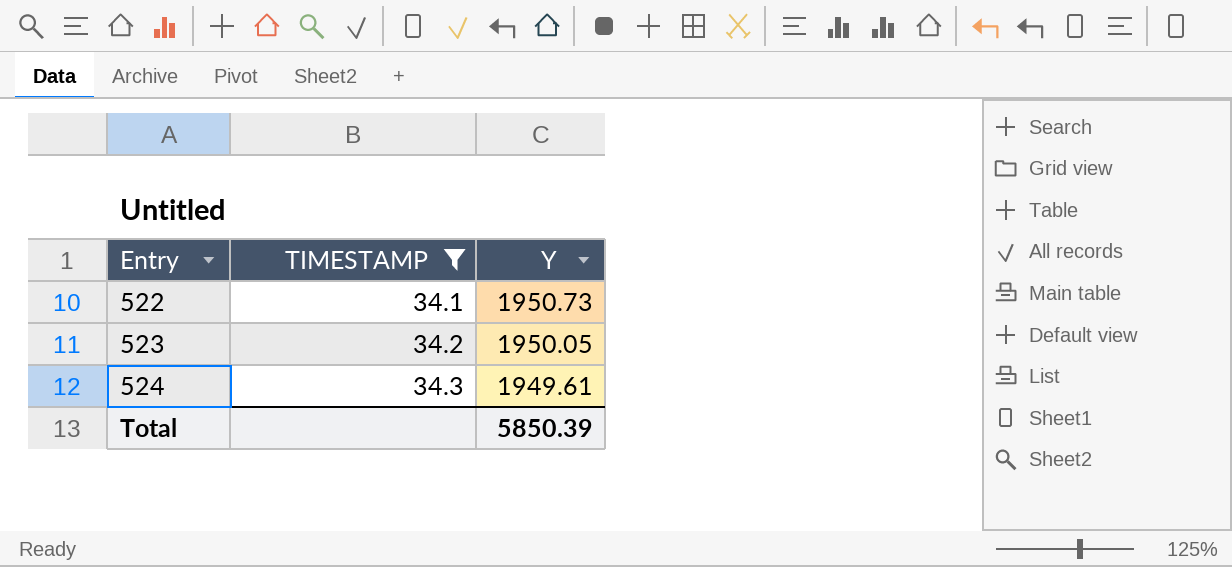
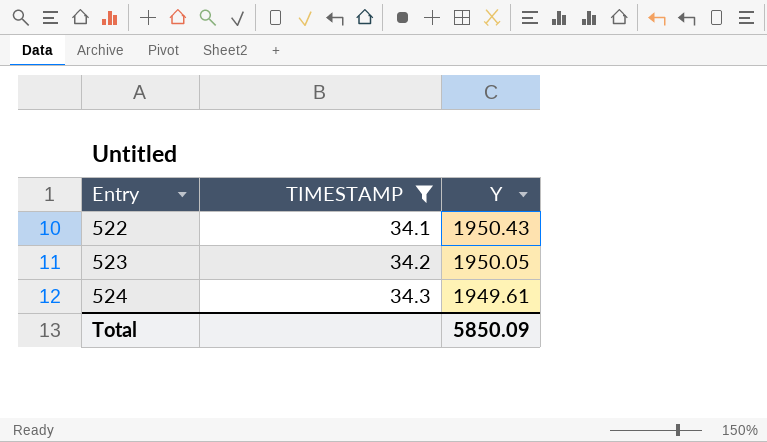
522 | Y: 1950.73 -> 1950.43
Total | Y: 5850.39 -> 5850.09

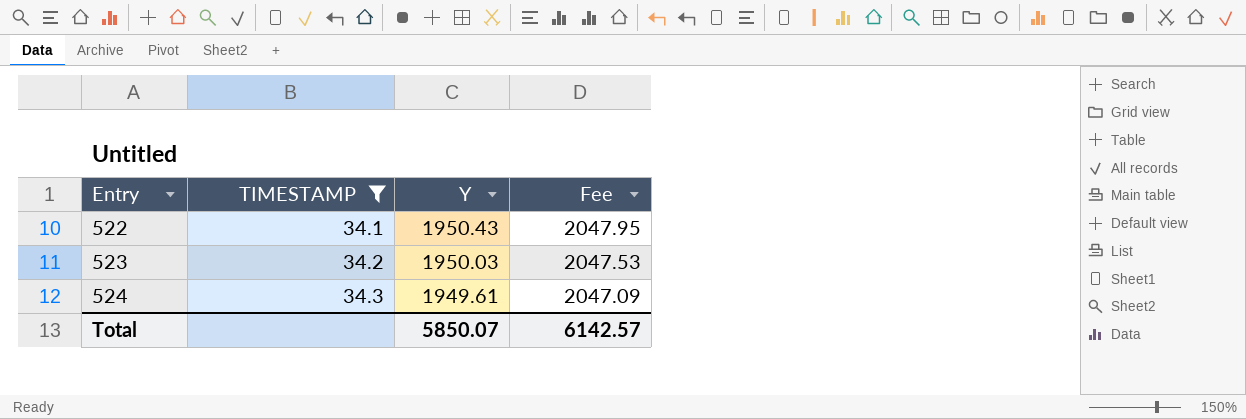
column Fee | formula: none -> [Y] * 1.05
523 | Y: 1950.05 -> 1950.03
Total | Y: 5850.09 -> 5850.07

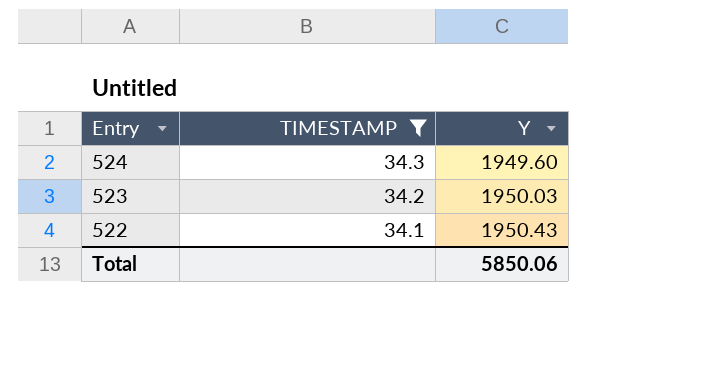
row order: Entry ascending -> Entry descending
column Fee | formula: [Y] * 1.05 -> none
524 | Y: 1949.61 -> 1949.60
Total | Y: 5850.07 -> 5850.06

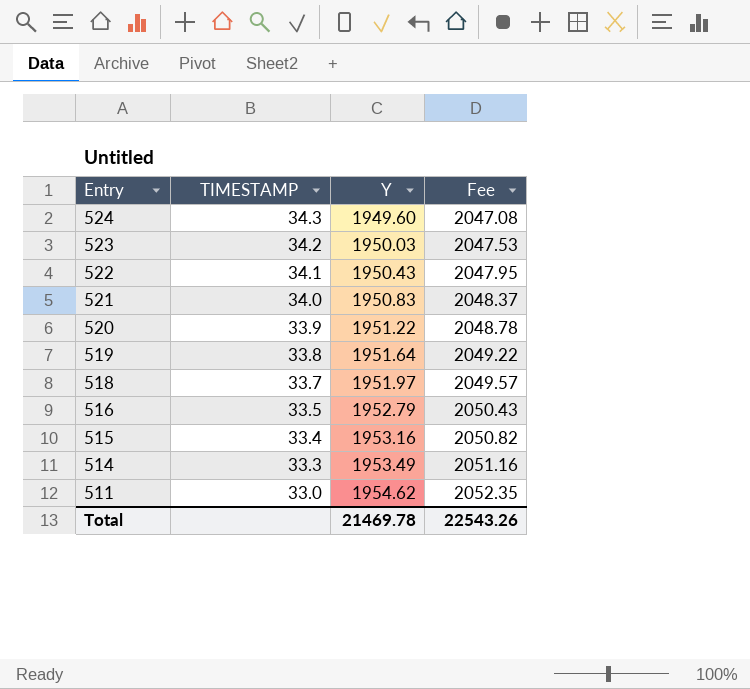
filter: TIMESTAMP >= 34.1 -> none
column Fee | formula: none -> [Y] * 1.05
Total | Y: 5850.06 -> 21469.78

